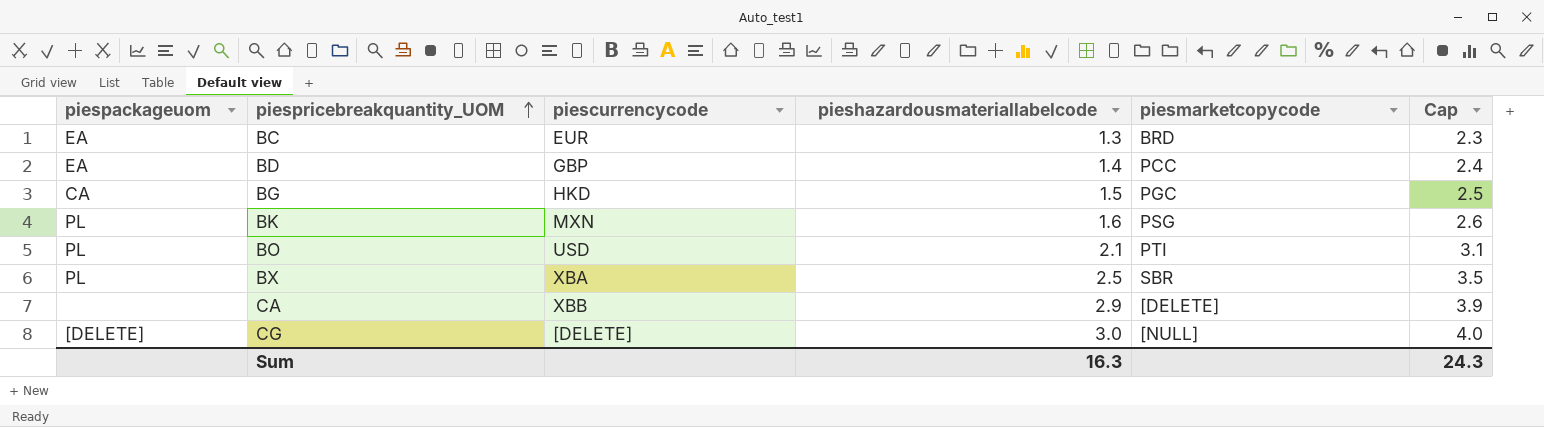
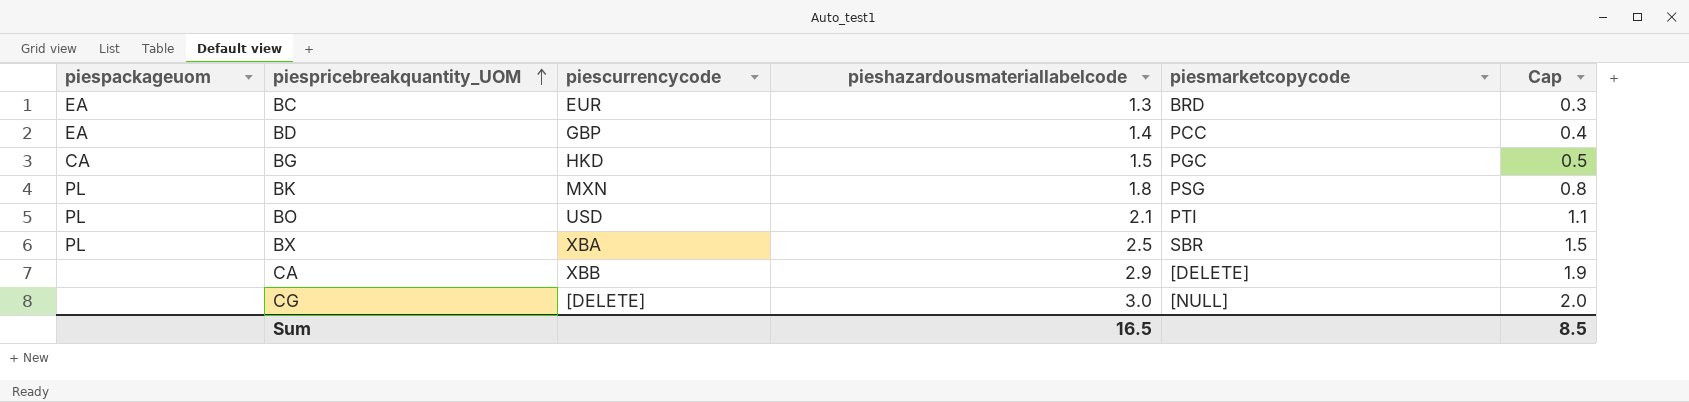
column Cap | formula: [pieshazardousmateriallabelcode] + 1 -> [pieshazardousmateriallabelcode] - 1
BK | pieshazardousmateriallabelcode: 1.6 -> 1.8
CG | piespackageuom: [DELETE] -> none
Sum | pieshazardousmateriallabelcode: 16.3 -> 16.5
Sum | Cap: 24.3 -> 8.5

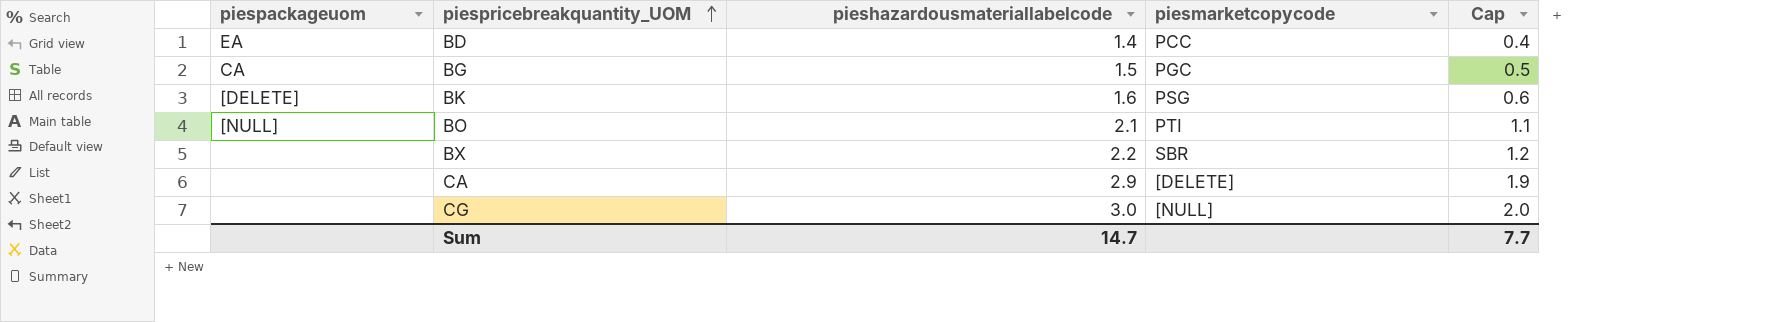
column piescurrencycode | position: 3 -> none
row BC: EA | EUR | 1.3 | BRD | 0.3 -> none
BK | piespackageuom: PL -> [DELETE]
BK | pieshazardousmateriallabelcode: 1.8 -> 1.6
BK | Cap: 0.8 -> 0.6
BO | piespackageuom: PL -> [NULL]
BX | piespackageuom: PL -> none
BX | pieshazardousmateriallabelcode: 2.5 -> 2.2
BX | Cap: 1.5 -> 1.2
Sum | pieshazardousmateriallabelcode: 16.5 -> 14.7
Sum | Cap: 8.5 -> 7.7

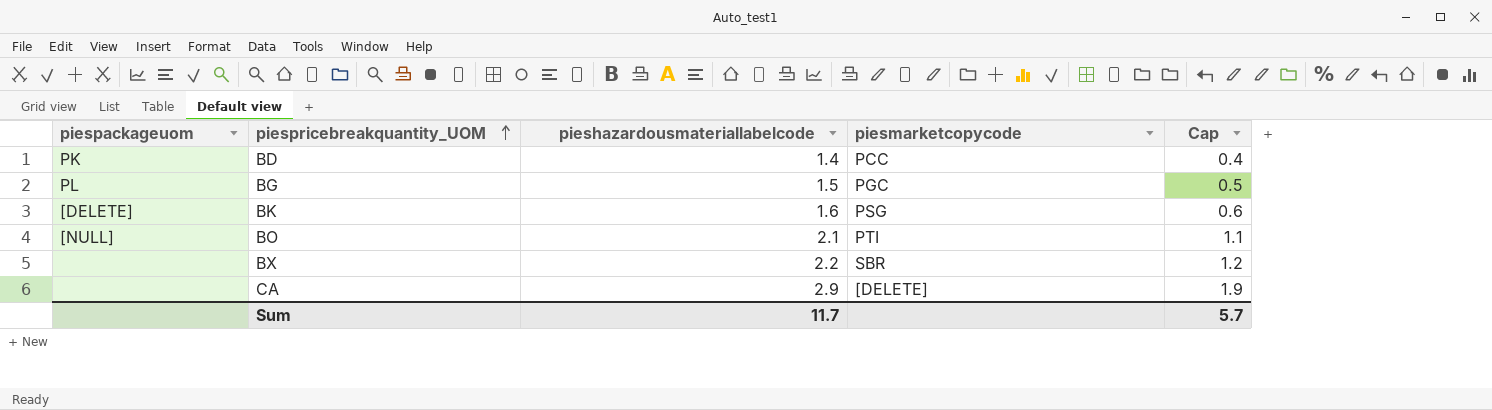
row CG: none | 3.0 | [NULL] | 2.0 -> none
BD | piespackageuom: EA -> PK
BG | piespackageuom: CA -> PL
Sum | pieshazardousmateriallabelcode: 14.7 -> 11.7
Sum | Cap: 7.7 -> 5.7

